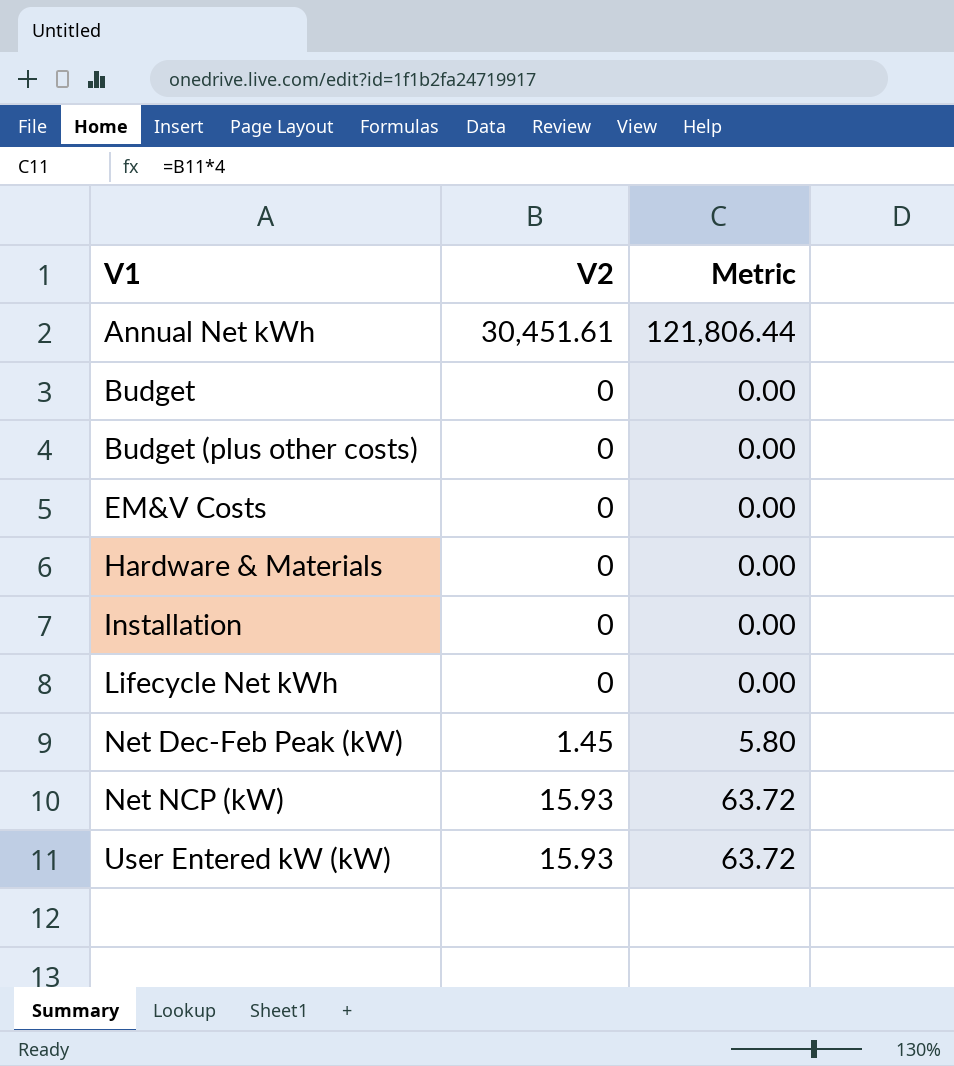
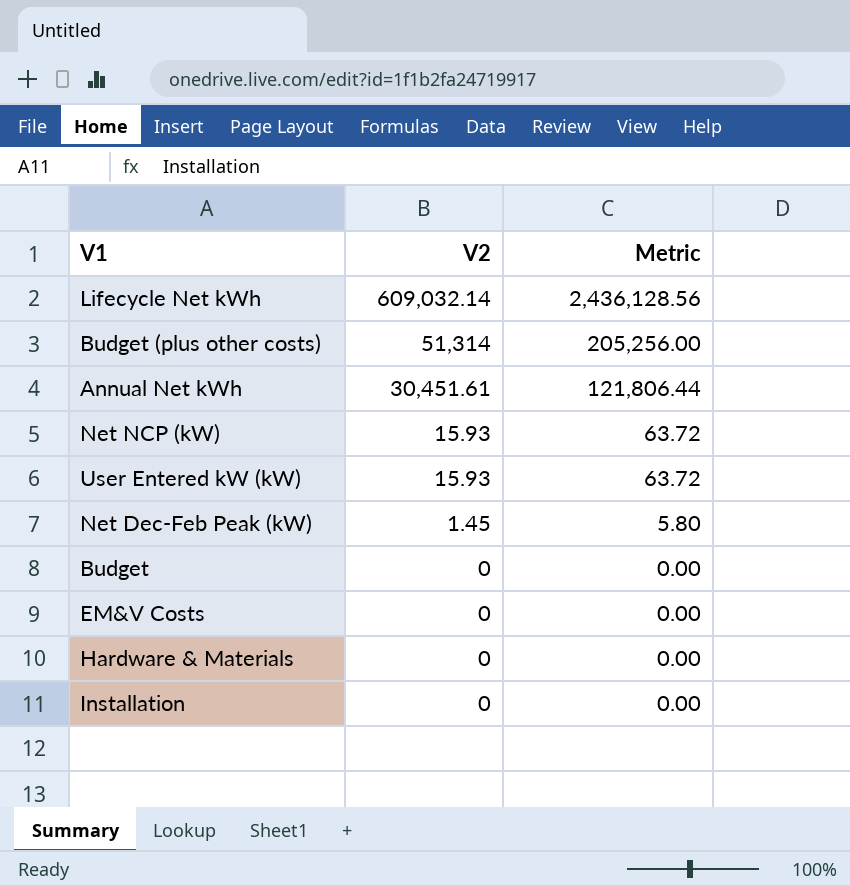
row order: V1 ascending -> V2 descending
Lifecycle Net kWh | V2: 0 -> 609,032.14
Lifecycle Net kWh | Metric: 0.00 -> 2,436,128.56
Budget (plus other costs) | V2: 0 -> 51,314
Budget (plus other costs) | Metric: 0.00 -> 205,256.00

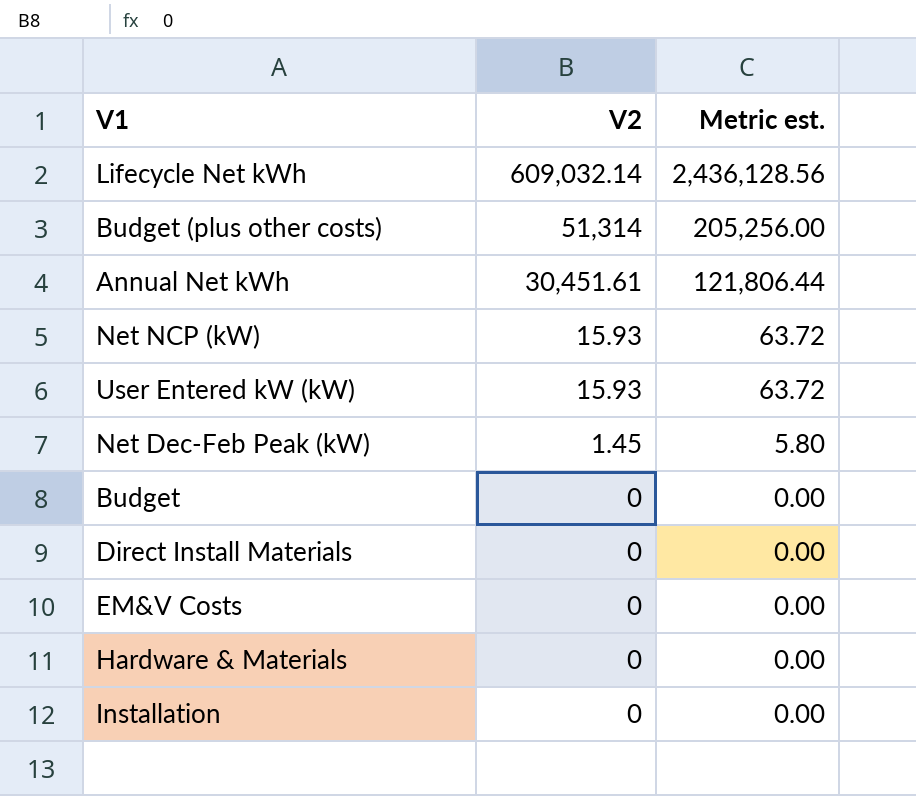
column name: Metric -> Metric est.
row Direct Install Materials: none -> 0 | 0.00

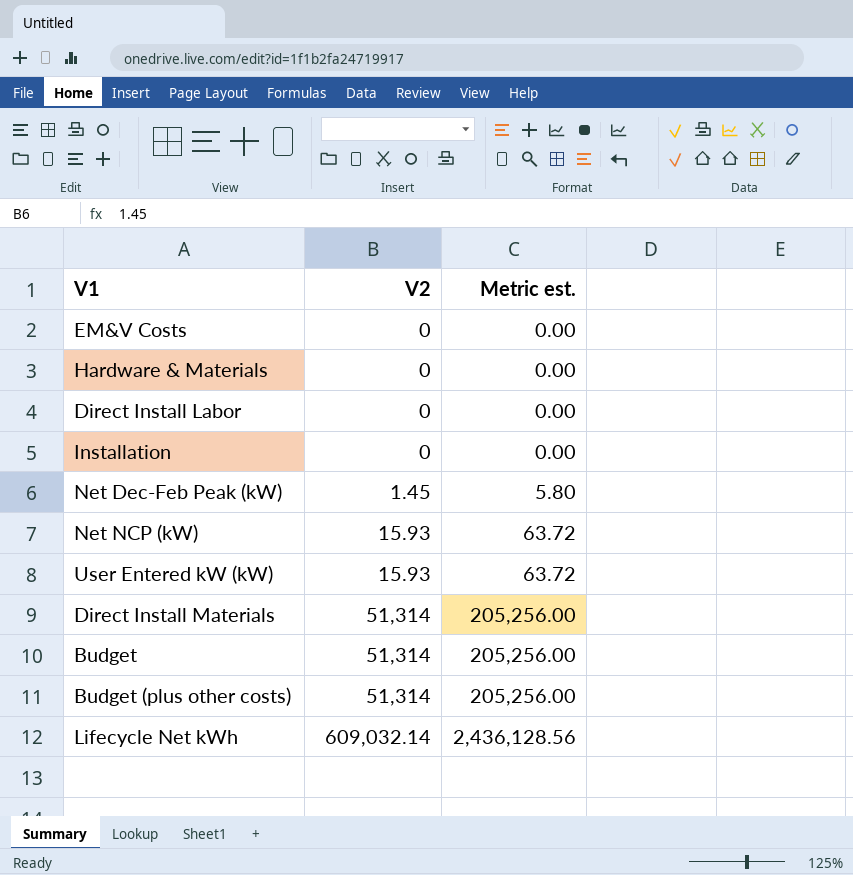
row order: V2 descending -> V2 ascending
row Annual Net kWh: 30,451.61 | 121,806.44 -> none
row Direct Install Labor: none -> 0 | 0.00
Direct Install Materials | V2: 0 -> 51,314
Direct Install Materials | Metric est.: 0.00 -> 205,256.00
Budget | V2: 0 -> 51,314
Budget | Metric est.: 0.00 -> 205,256.00

